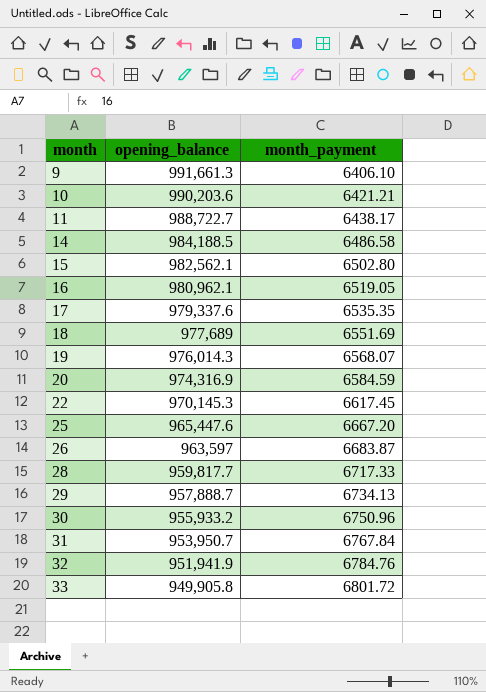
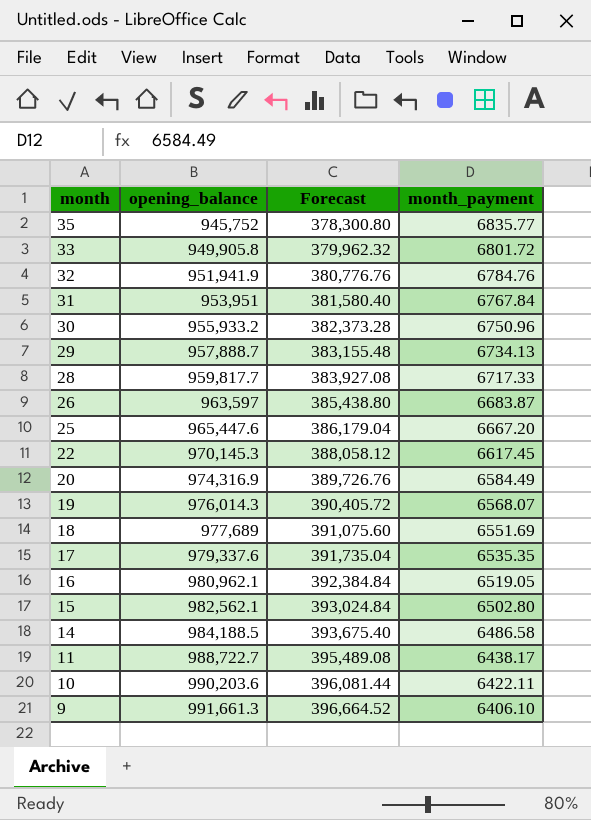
row order: month ascending -> month descending
column Forecast | formula: none -> [opening_balance] * 0.4
row 35: none -> 945,752 | 378,300.80 | 6835.77
31 | opening_balance: 953,950.7 -> 953,951
20 | month_payment: 6584.59 -> 6584.49
10 | month_payment: 6421.21 -> 6422.11

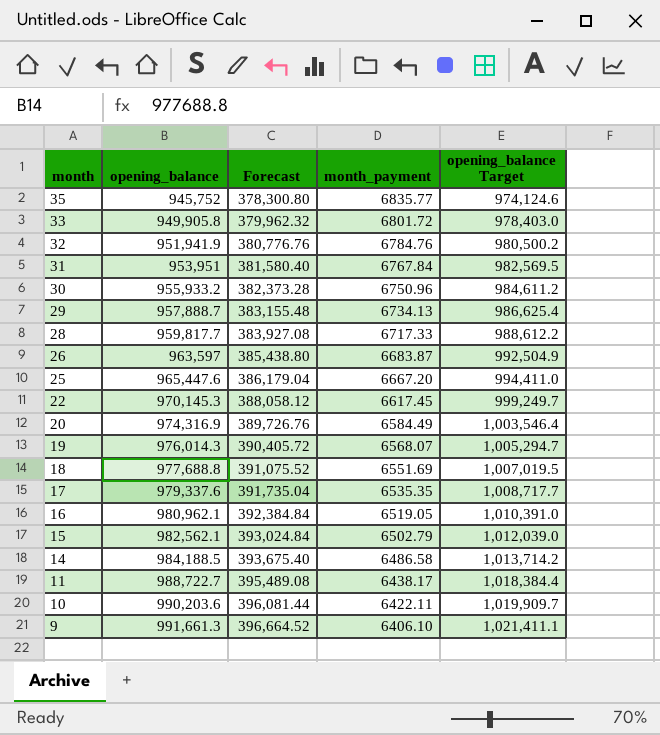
column opening_balance Target | formula: none -> [opening_balance] * 1.03
18 | opening_balance: 977,689 -> 977,688.8
18 | Forecast: 391,075.60 -> 391,075.52
15 | month_payment: 6502.80 -> 6502.79

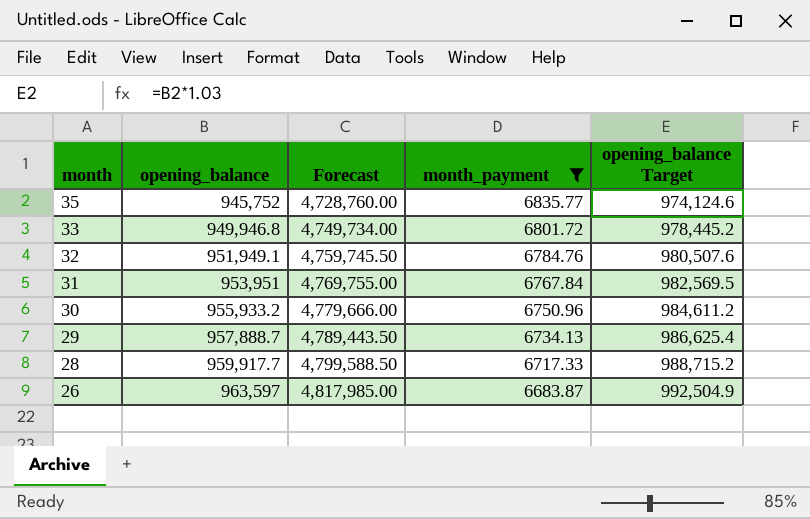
filter: none -> month_payment >= 6683.87
column Forecast | formula: [opening_balance] * 0.4 -> [opening_balance] * 5
33 | opening_balance: 949,905.8 -> 949,946.8
33 | opening_balance Target: 978,403.0 -> 978,445.2
32 | opening_balance: 951,941.9 -> 951,949.1
32 | opening_balance Target: 980,500.2 -> 980,507.6
28 | opening_balance: 959,817.7 -> 959,917.7
28 | opening_balance Target: 988,612.2 -> 988,715.2

